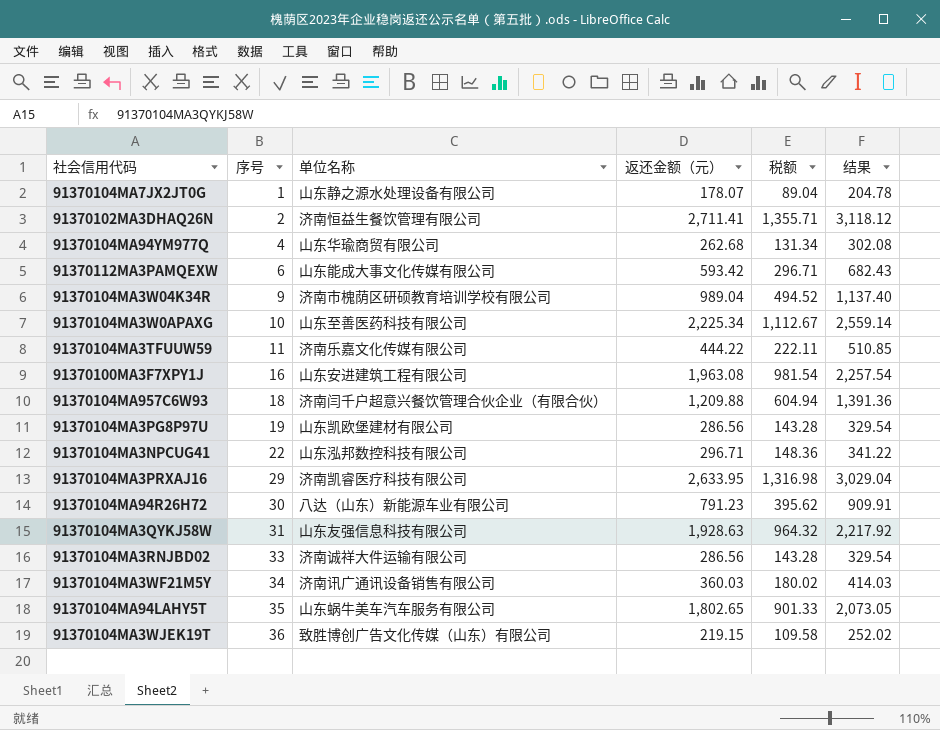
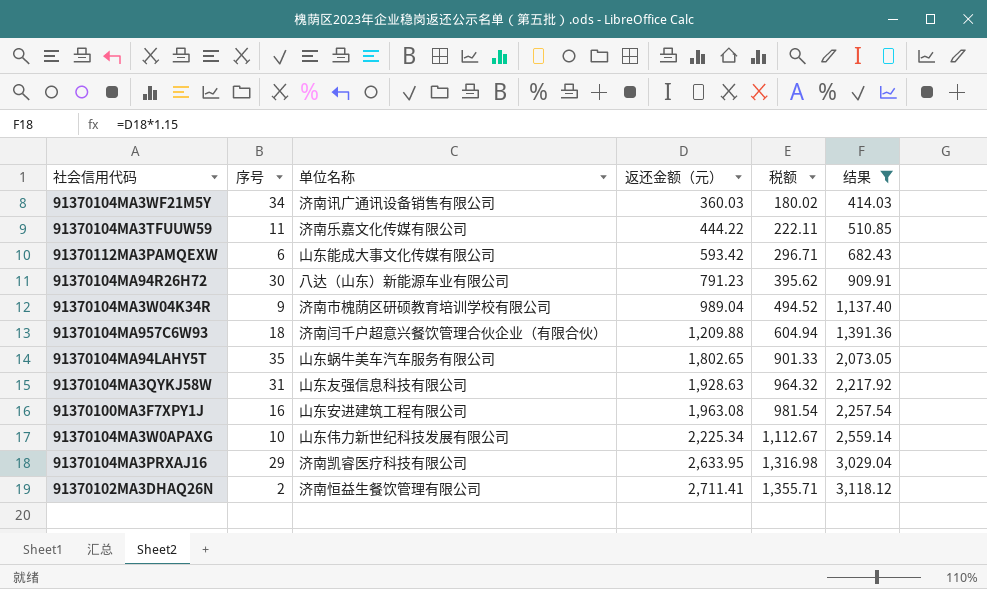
filter: none -> 结果 >= 414.03
row order: 序号 ascending -> 返还金额（元） ascending
91370104MA3W0APAXG | 单位名称: 山东至善医药科技有限公司 -> 山东伟力新世纪科技发展有限公司

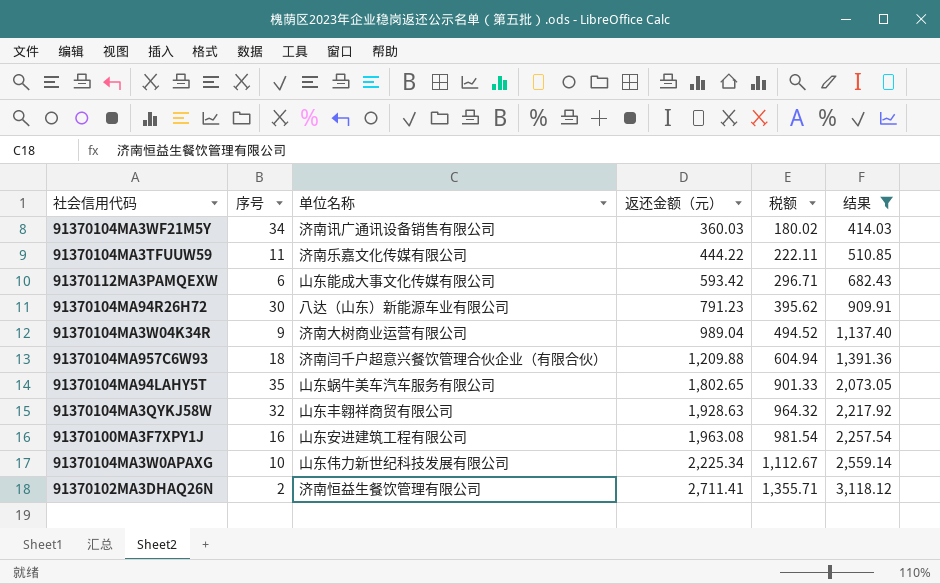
row 91370104MA3PRXAJ16: 29 | 济南凯睿医疗科技有限公司 | 2,633.95 | 1,316.98 | 3,029.04 -> none
91370104MA3W04K34R | 单位名称: 济南市槐荫区研硕教育培训学校有限公司 -> 济南大树商业运营有限公司
91370104MA3QYKJ58W | 序号: 31 -> 32
91370104MA3QYKJ58W | 单位名称: 山东友强信息科技有限公司 -> 山东丰翱祥商贸有限公司

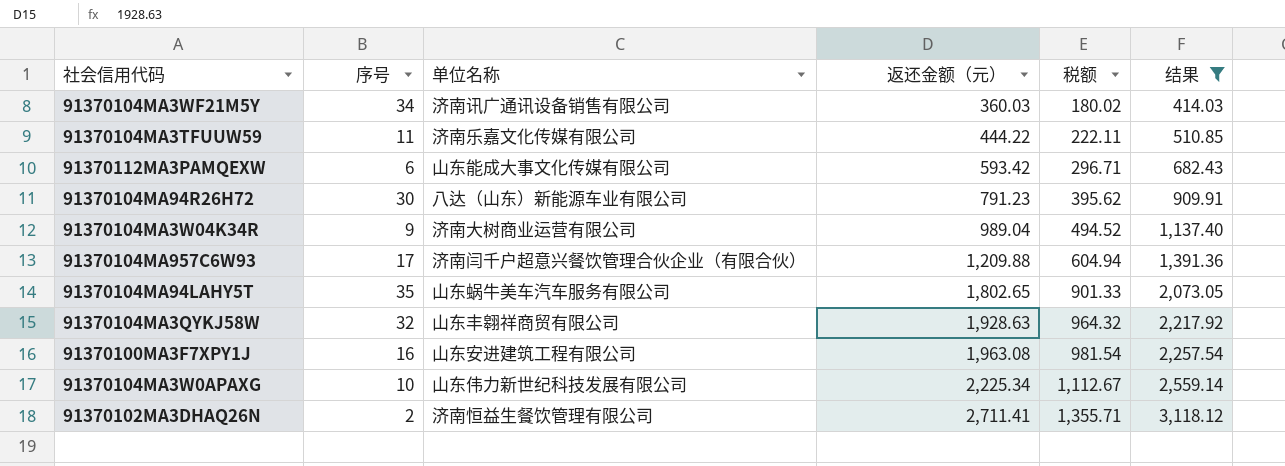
91370104MA957C6W93 | 序号: 18 -> 17

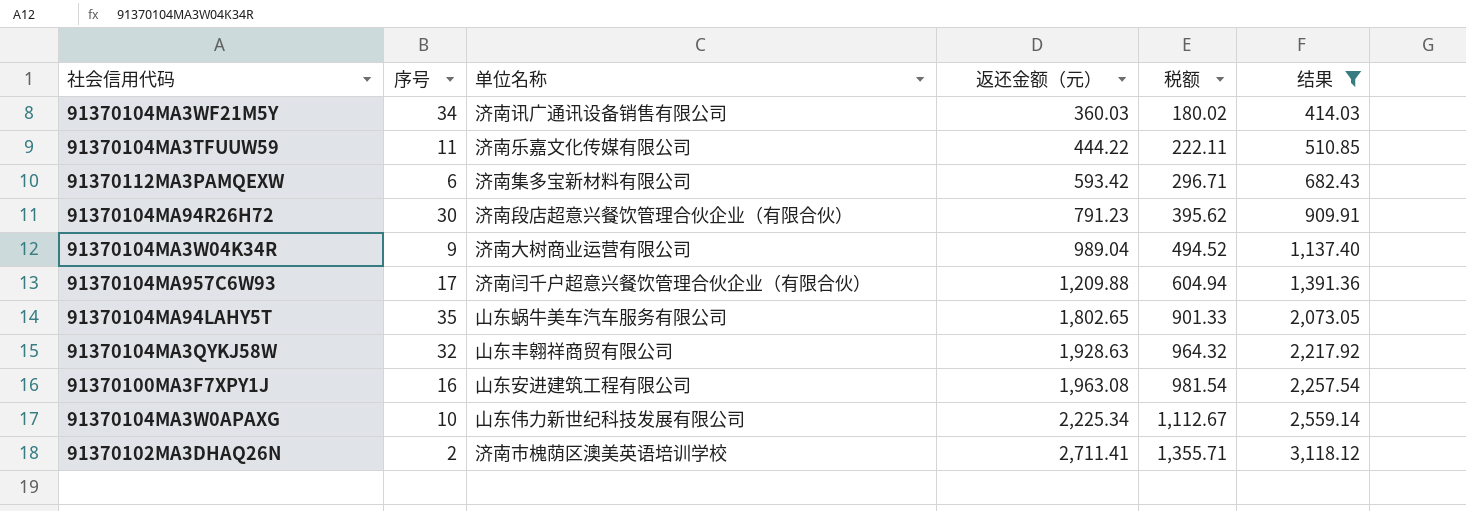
91370112MA3PAMQEXW | 单位名称: 山东能成大事文化传媒有限公司 -> 济南集多宝新材料有限公司
91370104MA94R26H72 | 单位名称: 八达（山东）新能源车业有限公司 -> 济南段店超意兴餐饮管理合伙企业（有限合伙）
91370102MA3DHAQ26N | 单位名称: 济南恒益生餐饮管理有限公司 -> 济南市槐荫区澳美英语培训学校

